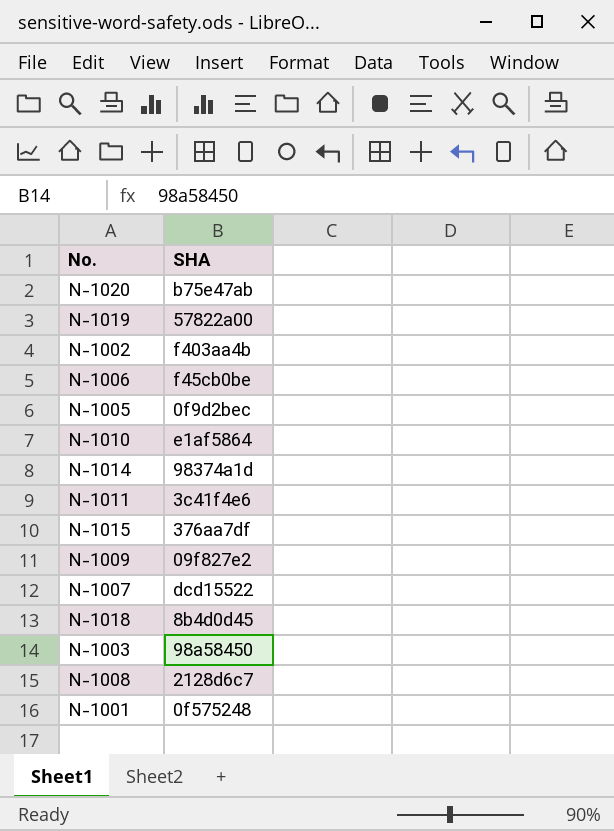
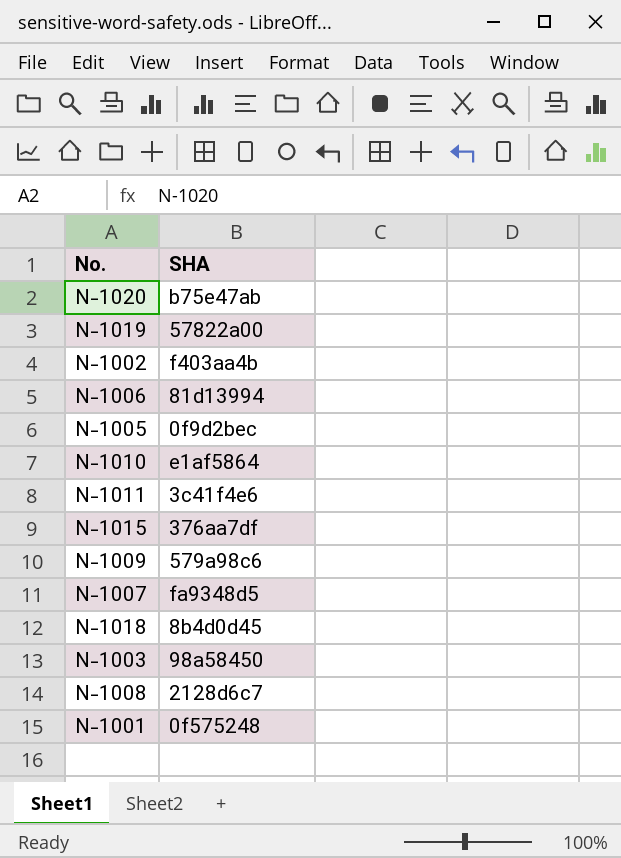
row N-1014: 98374a1d -> none
N-1006 | SHA: f45cb0be -> 81d13994
N-1009 | SHA: 09f827e2 -> 579a98c6
N-1007 | SHA: dcd15522 -> fa9348d5

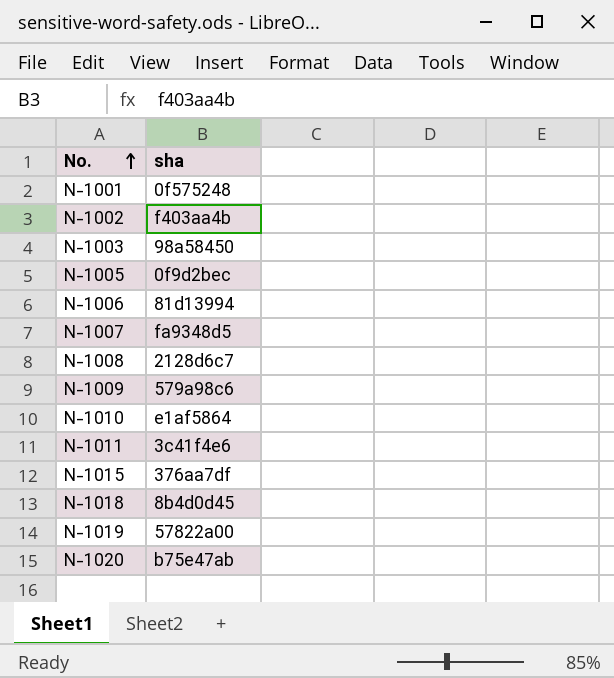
row order: none -> No. ascending
column name: SHA -> sha

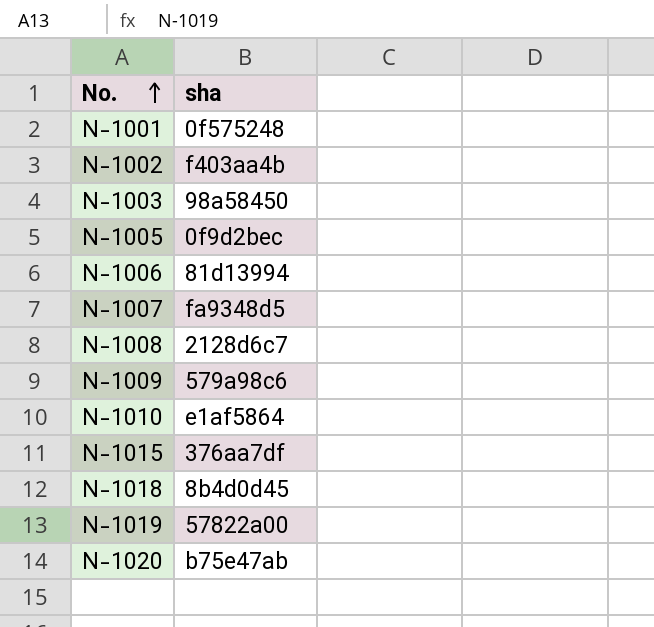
row N-1011: 3c41f4e6 -> none

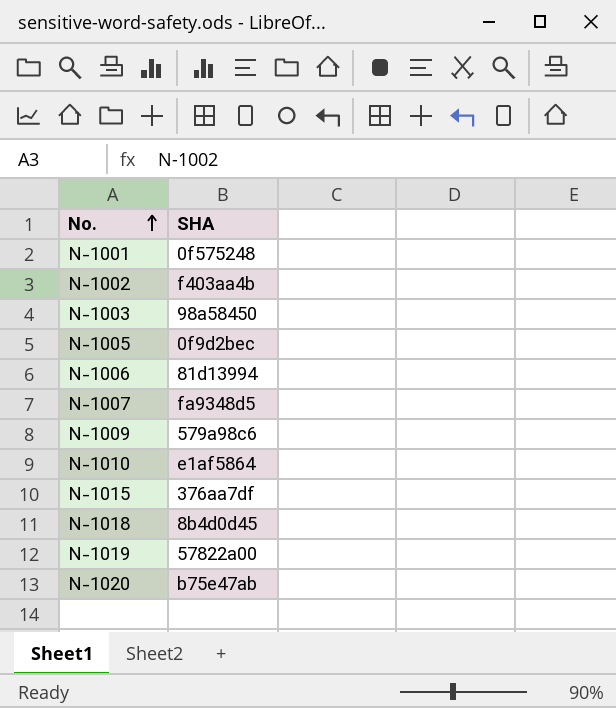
column name: sha -> SHA
row N-1008: 2128d6c7 -> none

